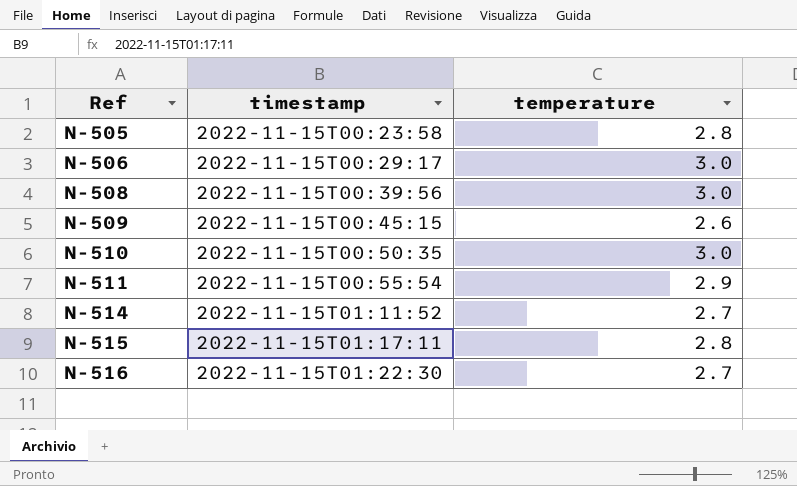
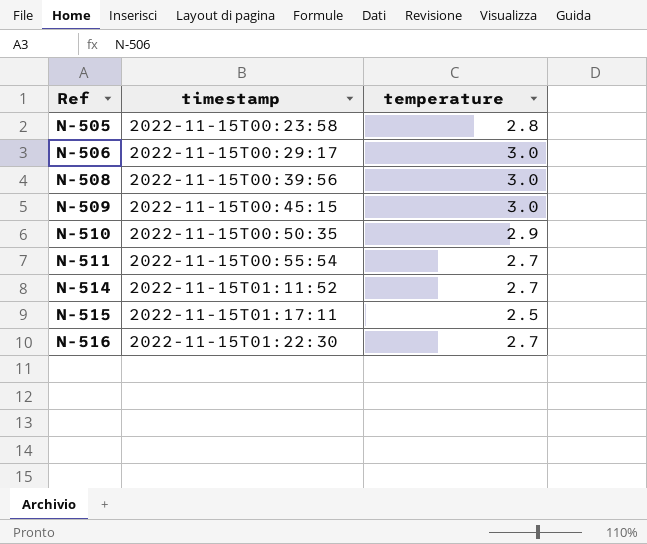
N-509 | temperature: 2.6 -> 3.0
N-510 | temperature: 3.0 -> 2.9
N-511 | temperature: 2.9 -> 2.7
N-515 | temperature: 2.8 -> 2.5

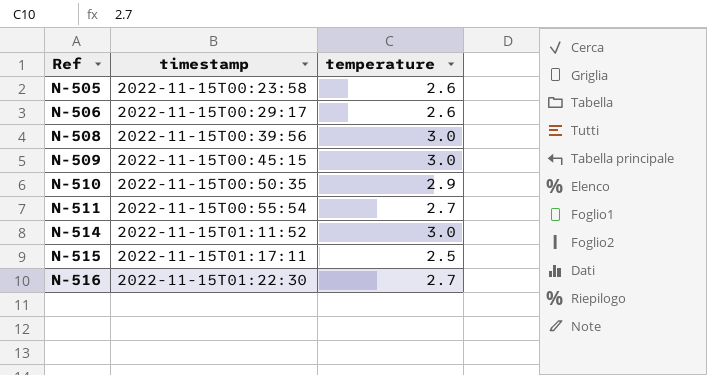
N-505 | temperature: 2.8 -> 2.6
N-506 | temperature: 3.0 -> 2.6
N-514 | temperature: 2.7 -> 3.0

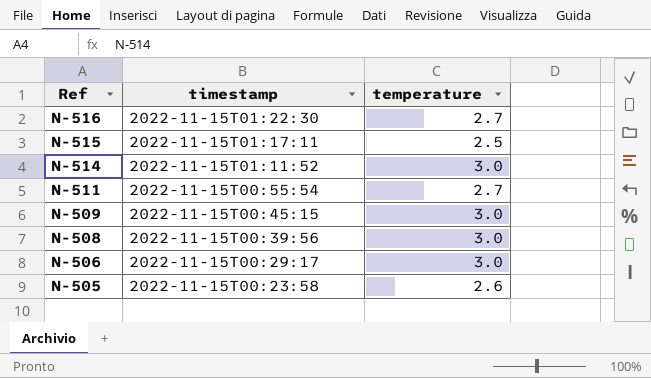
row order: Ref ascending -> Ref descending
row N-510: 2022-11-15T00:50:35 | 2.9 -> none
N-506 | temperature: 2.6 -> 3.0

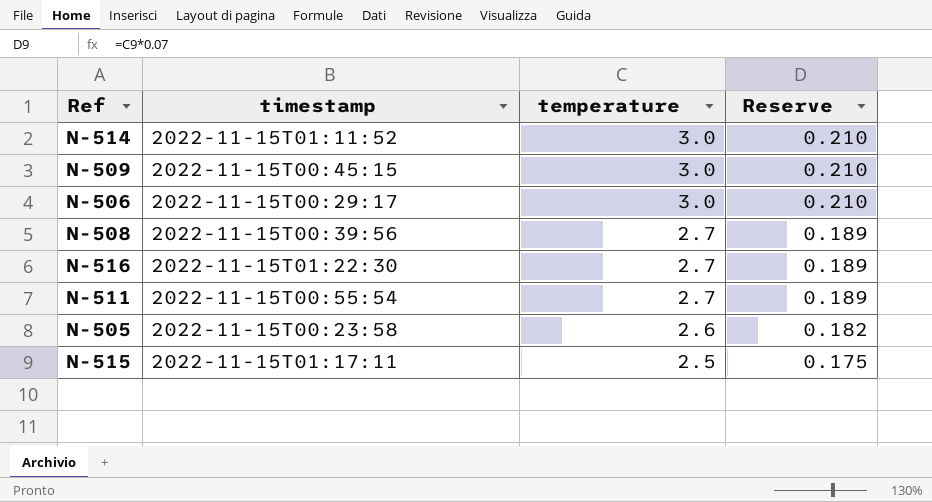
row order: Ref descending -> temperature descending
column Reserve | formula: none -> [temperature] * 0.07
N-508 | temperature: 3.0 -> 2.7

